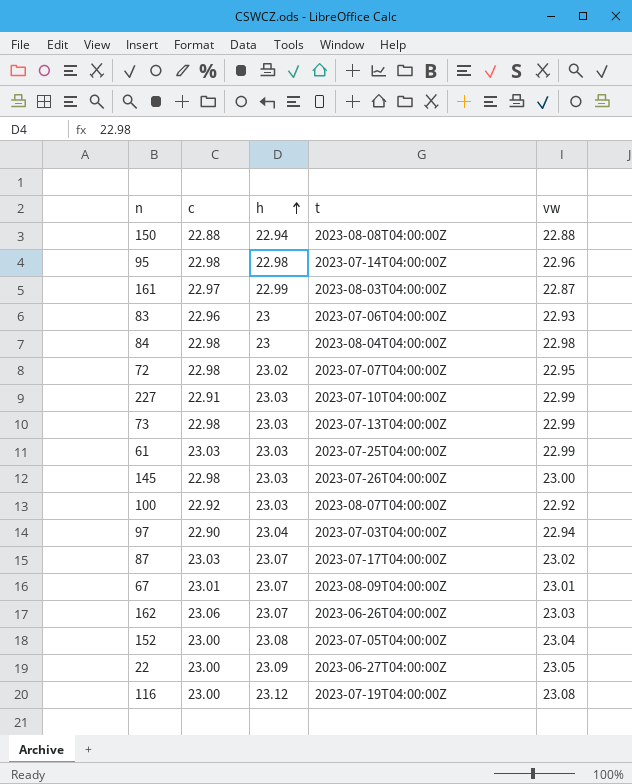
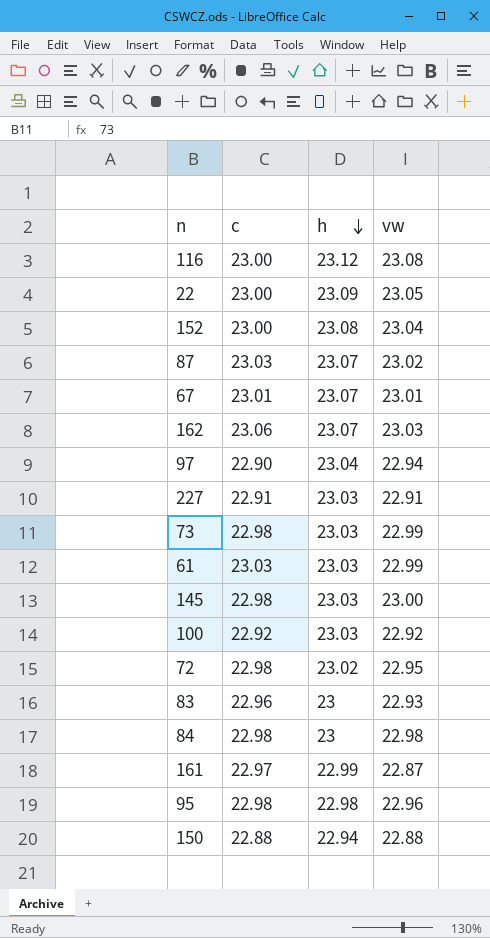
row order: h ascending -> h descending
column t | position: 4 -> none
227 | vw: 22.99 -> 22.91

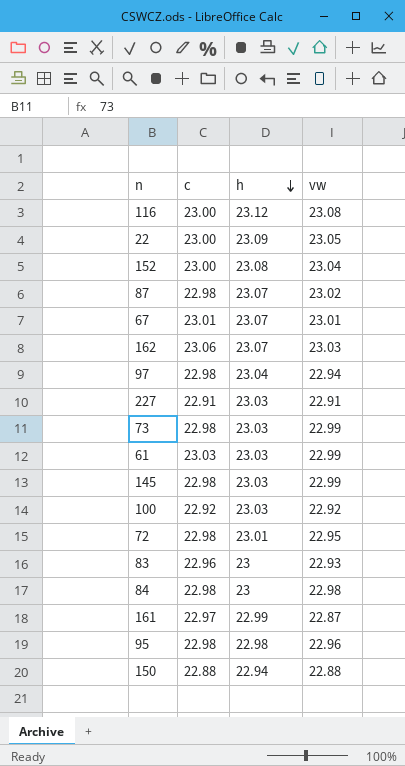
87 | c: 23.03 -> 22.98
97 | c: 22.90 -> 22.98
145 | vw: 23.00 -> 22.99
72 | h: 23.02 -> 23.01

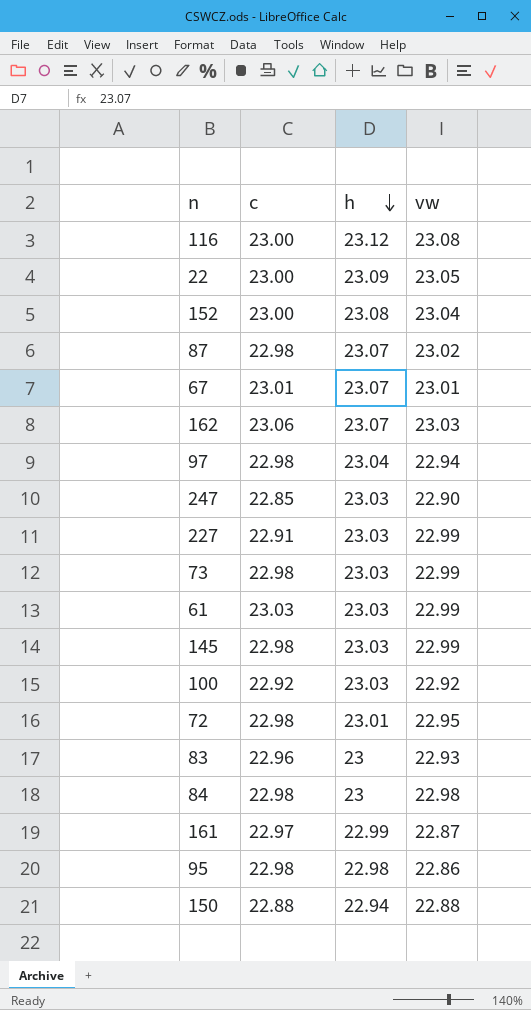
row 247: none -> 22.85 | 23.03 | 22.90
227 | vw: 22.91 -> 22.99
95 | vw: 22.96 -> 22.86

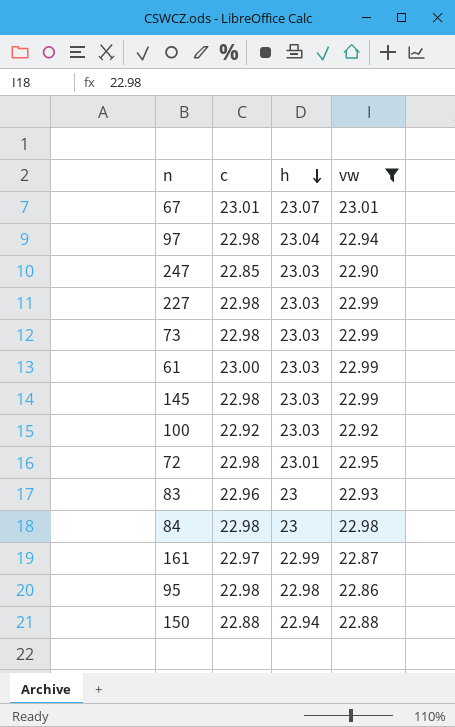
filter: none -> vw <= 23.01
227 | c: 22.91 -> 22.98
61 | c: 23.03 -> 23.00

